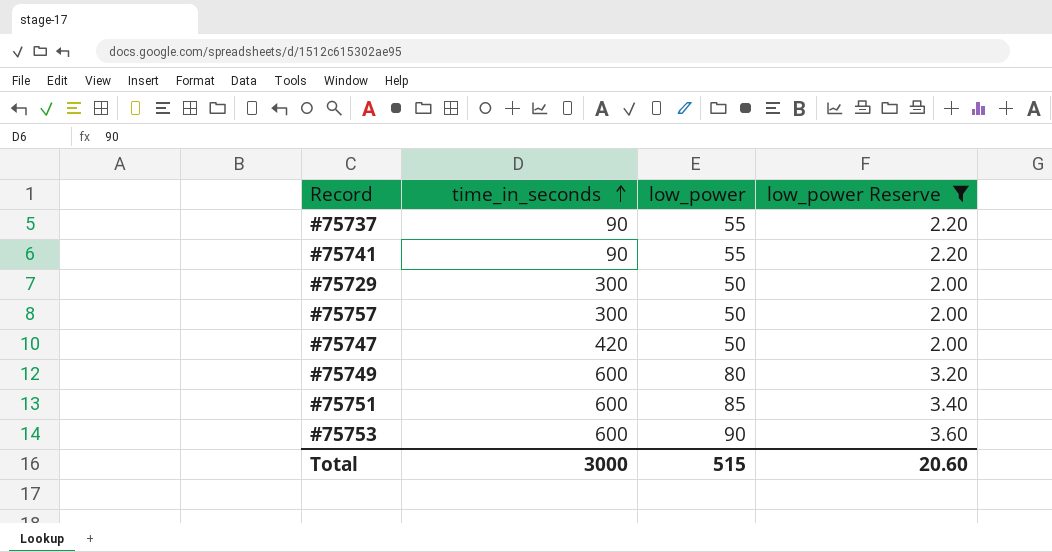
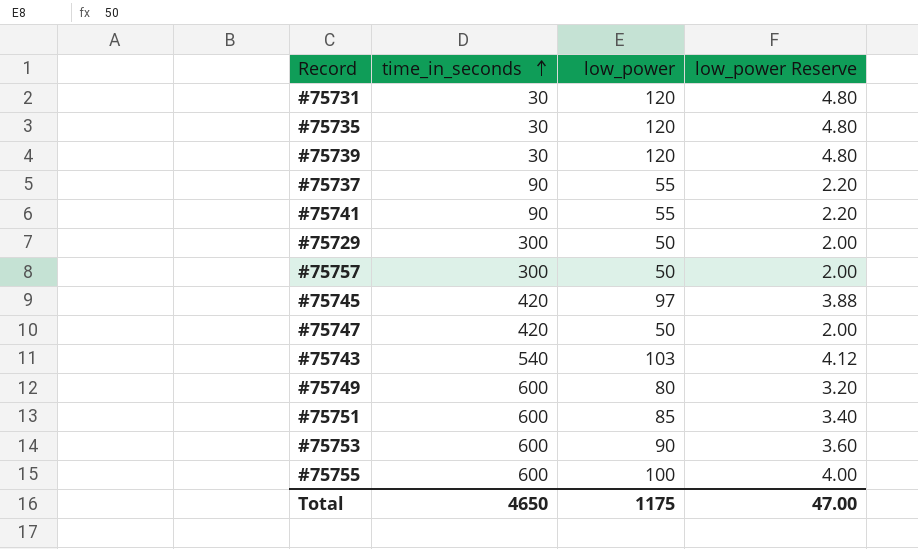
filter: low_power Reserve <= 3.60 -> none
Total | time_in_seconds: 3000 -> 4650
Total | low_power: 515 -> 1175
Total | low_power Reserve: 20.60 -> 47.00

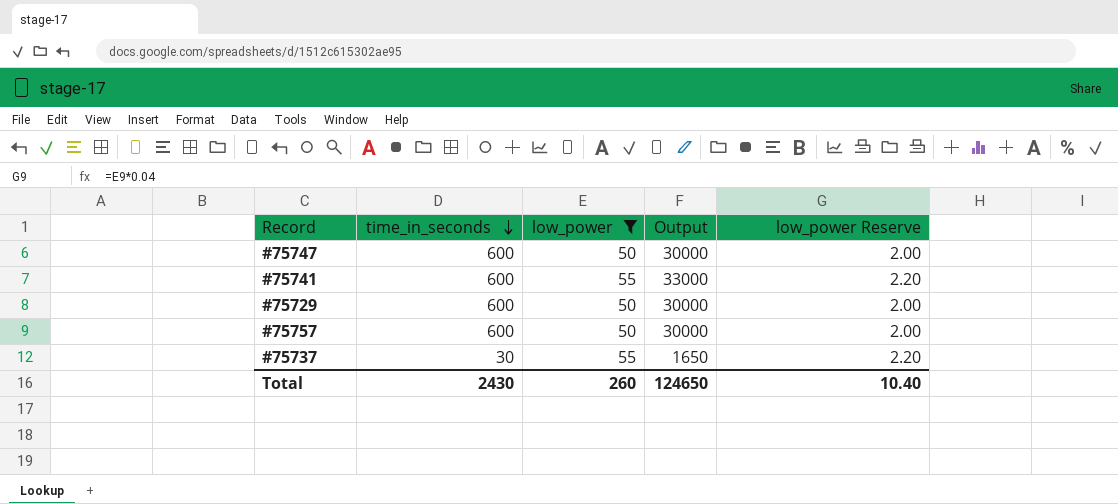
filter: none -> low_power <= 55
row order: time_in_seconds ascending -> time_in_seconds descending
column Output | formula: none -> [time_in_seconds] * [low_power]
#75747 | time_in_seconds: 420 -> 600
#75741 | time_in_seconds: 90 -> 600
#75729 | time_in_seconds: 300 -> 600
#75757 | time_in_seconds: 300 -> 600
#75737 | time_in_seconds: 90 -> 30
Total | time_in_seconds: 4650 -> 2430
Total | low_power: 1175 -> 260
Total | low_power Reserve: 47.00 -> 10.40

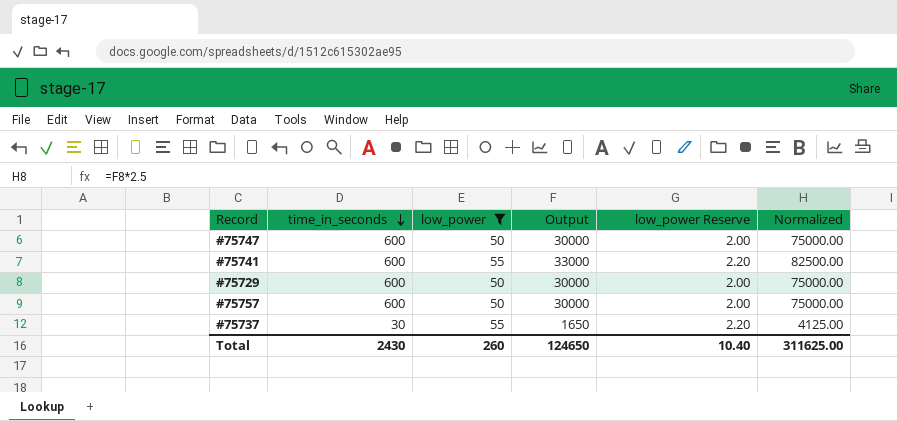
column Normalized | formula: none -> [Output] * 2.5

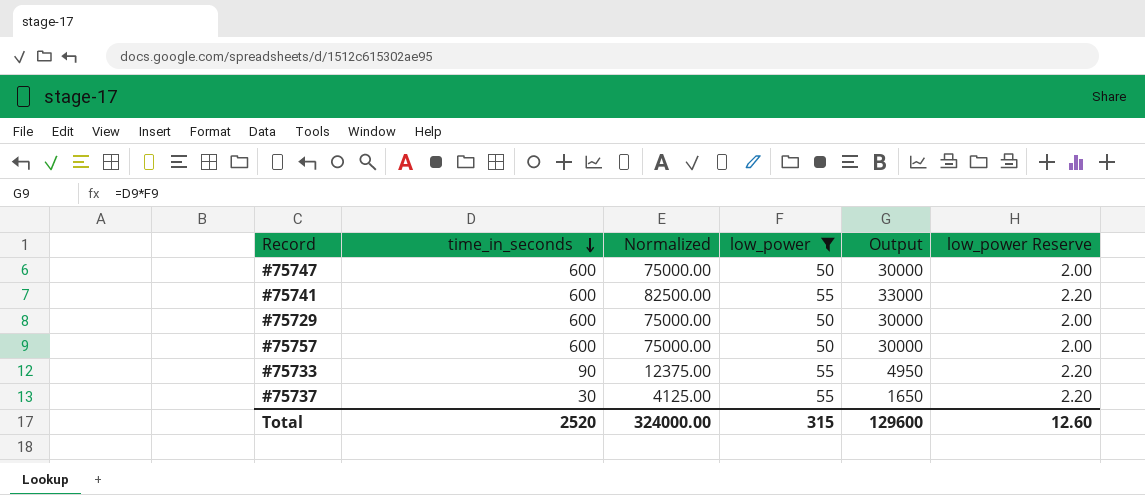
column Normalized | position: 6 -> 3
row #75733: none -> 90 | 12375.00 | 55 | 4950 | 2.20
Total | time_in_seconds: 2430 -> 2520
Total | Normalized: 311625.00 -> 324000.00
Total | low_power: 260 -> 315
Total | Output: 124650 -> 129600
Total | low_power Reserve: 10.40 -> 12.60

